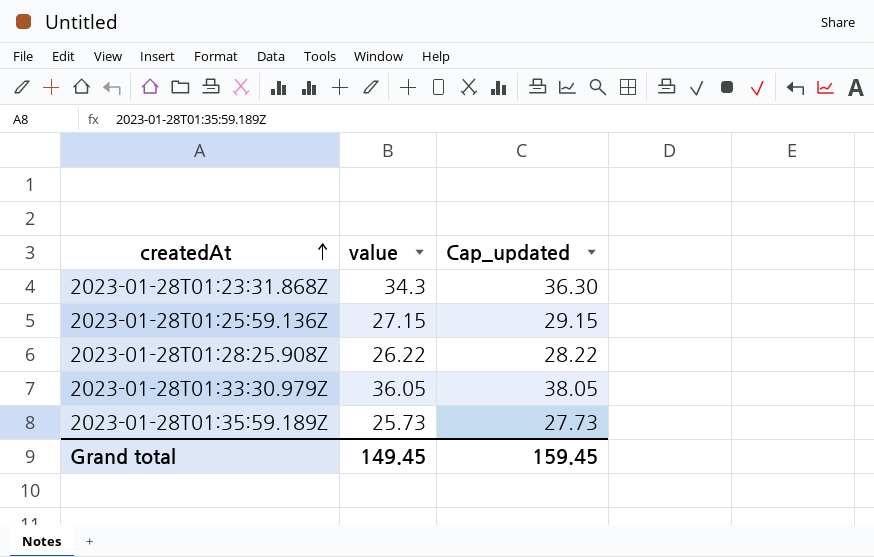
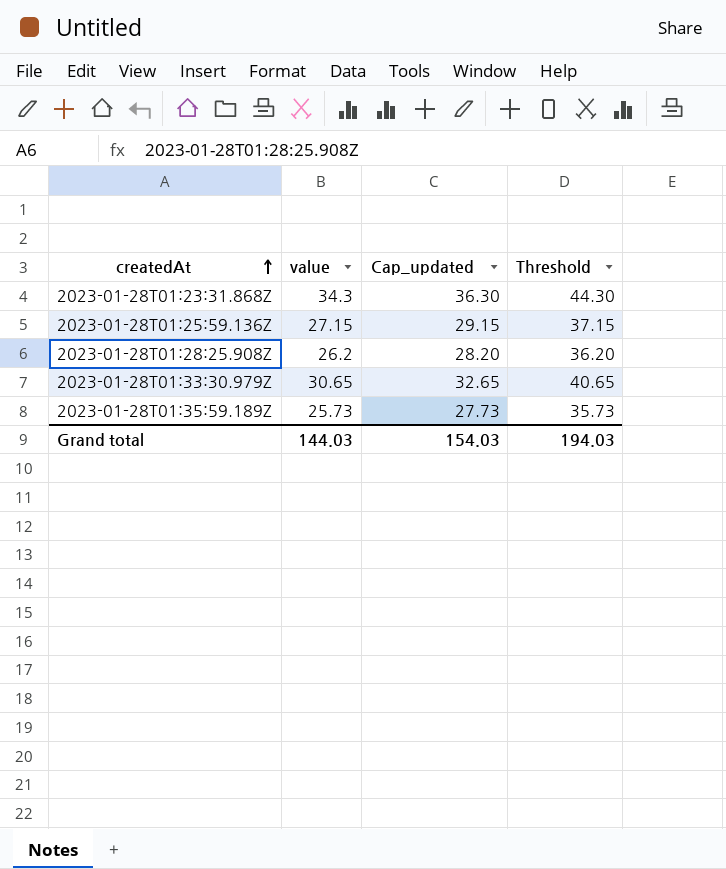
column Threshold | formula: none -> [value] + 10
2023-01-28T01:28:25.908Z | value: 26.22 -> 26.2
2023-01-28T01:28:25.908Z | Cap_updated: 28.22 -> 28.20
2023-01-28T01:33:30.979Z | value: 36.05 -> 30.65
2023-01-28T01:33:30.979Z | Cap_updated: 38.05 -> 32.65
Grand total | value: 149.45 -> 144.03
Grand total | Cap_updated: 159.45 -> 154.03

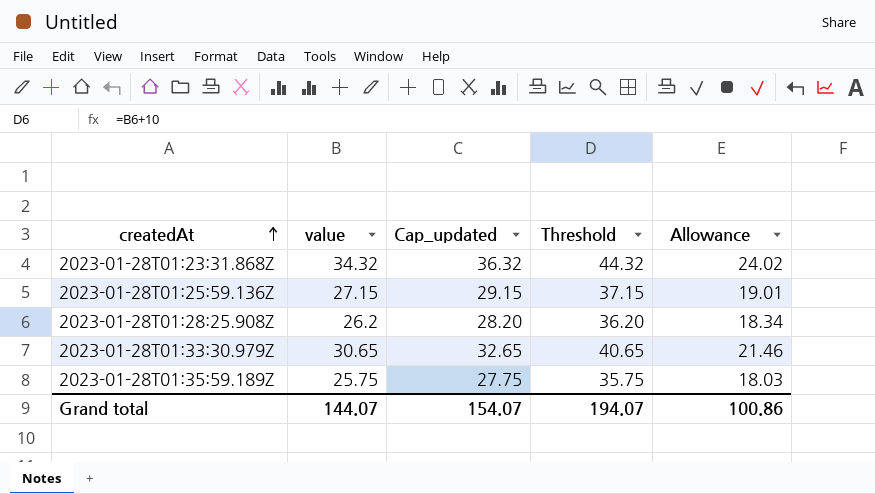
column Allowance | formula: none -> [value] * 0.7
2023-01-28T01:23:31.868Z | value: 34.3 -> 34.32
2023-01-28T01:23:31.868Z | Cap_updated: 36.30 -> 36.32
2023-01-28T01:23:31.868Z | Threshold: 44.30 -> 44.32
2023-01-28T01:35:59.189Z | value: 25.73 -> 25.75
2023-01-28T01:35:59.189Z | Cap_updated: 27.73 -> 27.75
2023-01-28T01:35:59.189Z | Threshold: 35.73 -> 35.75
Grand total | value: 144.03 -> 144.07
Grand total | Cap_updated: 154.03 -> 154.07
Grand total | Threshold: 194.03 -> 194.07

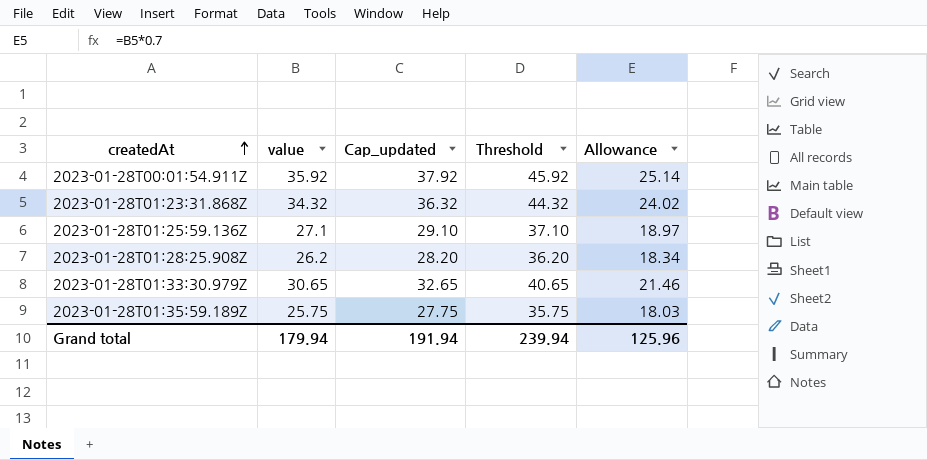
row 2023-01-28T00:01:54.911Z: none -> 35.92 | 37.92 | 45.92 | 25.14
2023-01-28T01:25:59.136Z | value: 27.15 -> 27.1
2023-01-28T01:25:59.136Z | Cap_updated: 29.15 -> 29.10
2023-01-28T01:25:59.136Z | Threshold: 37.15 -> 37.10
2023-01-28T01:25:59.136Z | Allowance: 19.01 -> 18.97
Grand total | value: 144.07 -> 179.94
Grand total | Cap_updated: 154.07 -> 191.94
Grand total | Threshold: 194.07 -> 239.94
Grand total | Allowance: 100.86 -> 125.96

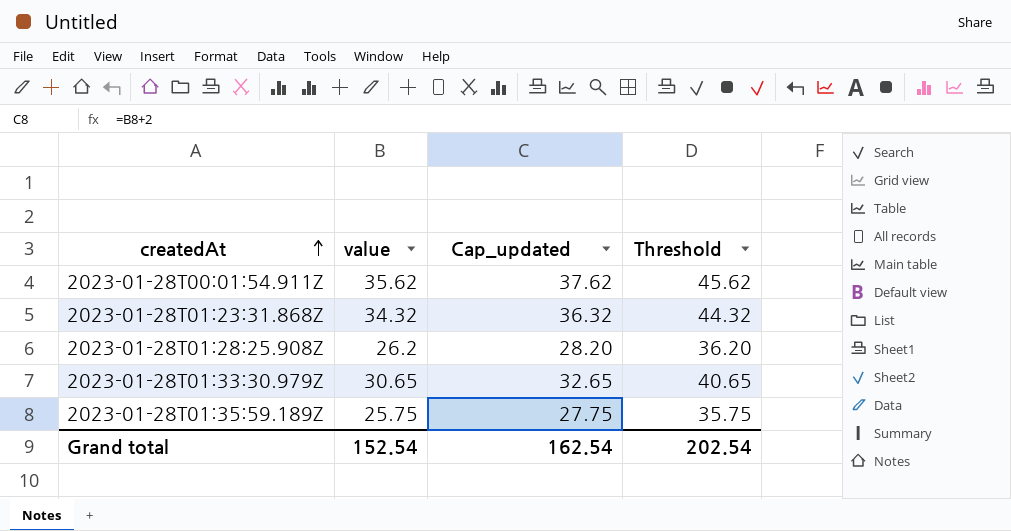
column Allowance | formula: [value] * 0.7 -> none
row 2023-01-28T01:25:59.136Z: 27.1 | 29.10 | 37.10 | 18.97 -> none
2023-01-28T00:01:54.911Z | value: 35.92 -> 35.62
2023-01-28T00:01:54.911Z | Cap_updated: 37.92 -> 37.62
2023-01-28T00:01:54.911Z | Threshold: 45.92 -> 45.62
Grand total | value: 179.94 -> 152.54
Grand total | Cap_updated: 191.94 -> 162.54
Grand total | Threshold: 239.94 -> 202.54

